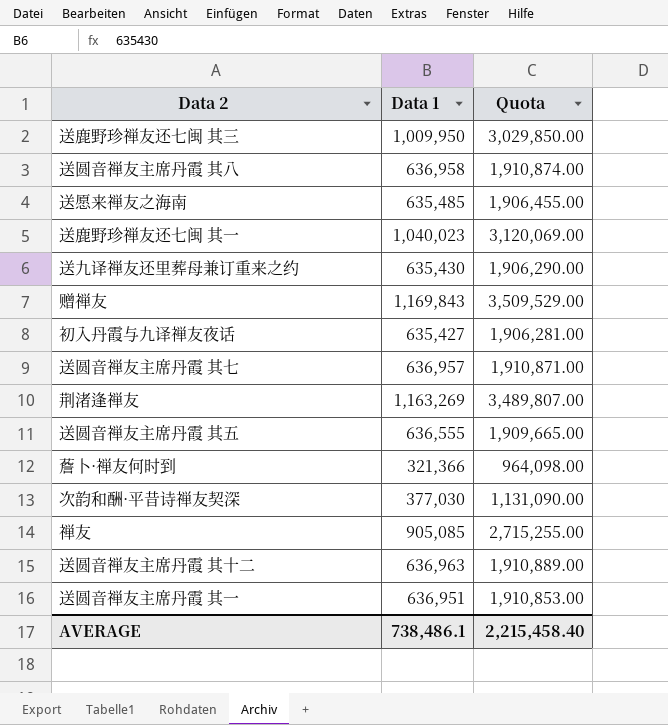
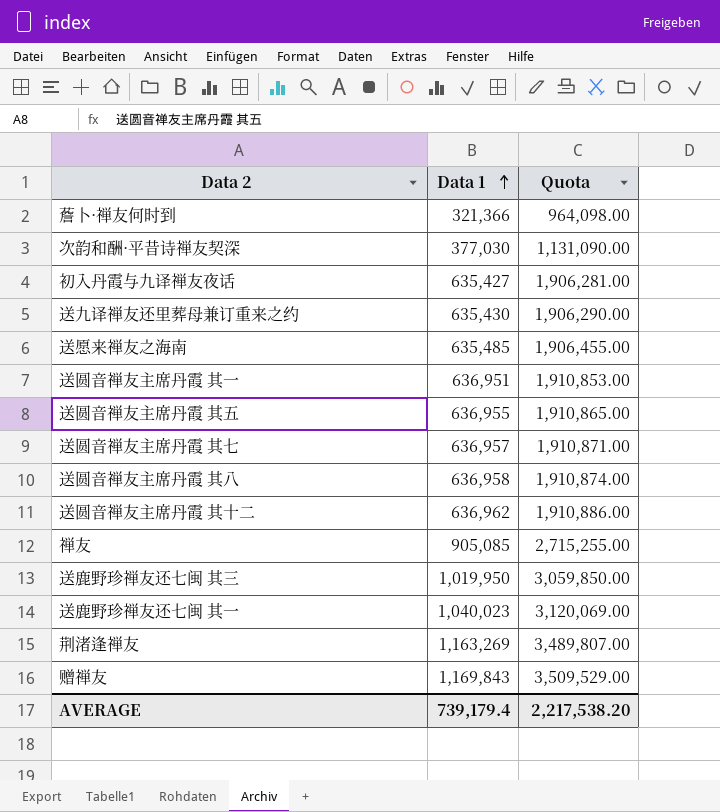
row order: none -> Data 1 ascending
送圆音禅友主席丹霞 其五 | Data 1: 636,555 -> 636,955
送圆音禅友主席丹霞 其五 | Quota: 1,909,665.00 -> 1,910,865.00
送圆音禅友主席丹霞 其十二 | Data 1: 636,963 -> 636,962
送圆音禅友主席丹霞 其十二 | Quota: 1,910,889.00 -> 1,910,886.00
送鹿野珍禅友还七闽 其三 | Data 1: 1,009,950 -> 1,019,950
送鹿野珍禅友还七闽 其三 | Quota: 3,029,850.00 -> 3,059,850.00
AVERAGE | Data 1: 738,486.1 -> 739,179.4
AVERAGE | Quota: 2,215,458.40 -> 2,217,538.20

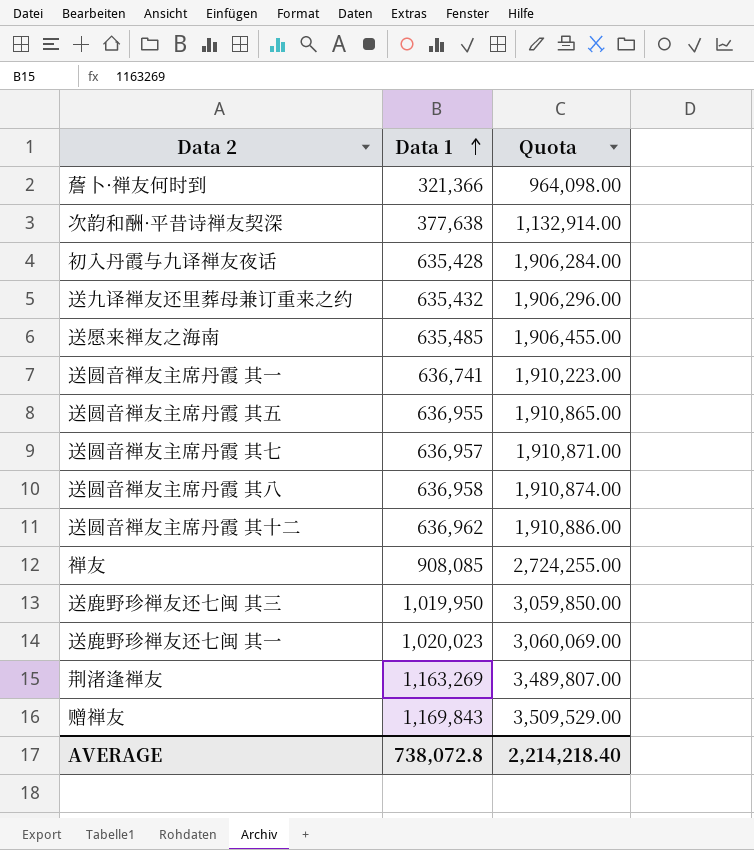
次韵和酬·平昔诗禅友契深 | Data 1: 377,030 -> 377,638
次韵和酬·平昔诗禅友契深 | Quota: 1,131,090.00 -> 1,132,914.00
初入丹霞与九译禅友夜话 | Data 1: 635,427 -> 635,428
初入丹霞与九译禅友夜话 | Quota: 1,906,281.00 -> 1,906,284.00
送九译禅友还里葬母兼订重来之约 | Data 1: 635,430 -> 635,432
送九译禅友还里葬母兼订重来之约 | Quota: 1,906,290.00 -> 1,906,296.00
送圆音禅友主席丹霞 其一 | Data 1: 636,951 -> 636,741
送圆音禅友主席丹霞 其一 | Quota: 1,910,853.00 -> 1,910,223.00
禅友 | Data 1: 905,085 -> 908,085
禅友 | Quota: 2,715,255.00 -> 2,724,255.00
送鹿野珍禅友还七闽 其一 | Data 1: 1,040,023 -> 1,020,023
送鹿野珍禅友还七闽 其一 | Quota: 3,120,069.00 -> 3,060,069.00
AVERAGE | Data 1: 739,179.4 -> 738,072.8
AVERAGE | Quota: 2,217,538.20 -> 2,214,218.40

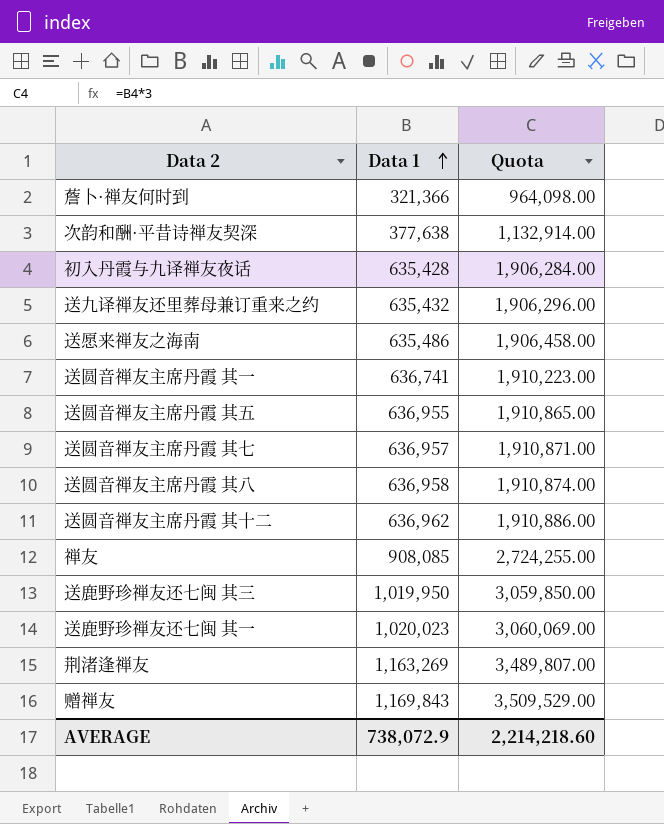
送愿来禅友之海南 | Data 1: 635,485 -> 635,486
送愿来禅友之海南 | Quota: 1,906,455.00 -> 1,906,458.00
AVERAGE | Data 1: 738,072.8 -> 738,072.9
AVERAGE | Quota: 2,214,218.40 -> 2,214,218.60

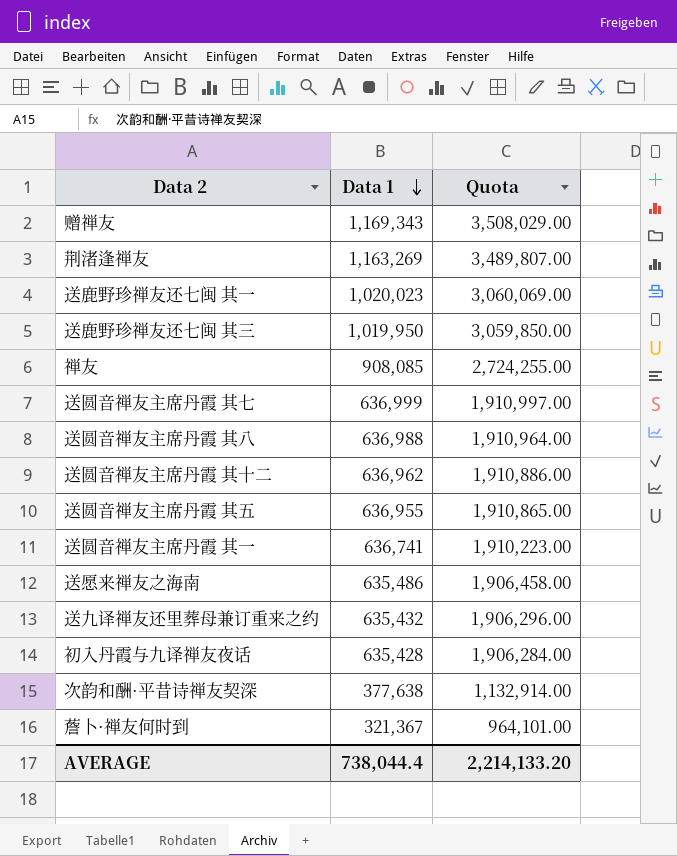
row order: Data 1 ascending -> Data 1 descending
赠禅友 | Data 1: 1,169,843 -> 1,169,343
赠禅友 | Quota: 3,509,529.00 -> 3,508,029.00
送圆音禅友主席丹霞 其七 | Data 1: 636,957 -> 636,999
送圆音禅友主席丹霞 其七 | Quota: 1,910,871.00 -> 1,910,997.00
送圆音禅友主席丹霞 其八 | Data 1: 636,958 -> 636,988
送圆音禅友主席丹霞 其八 | Quota: 1,910,874.00 -> 1,910,964.00
薝卜·禅友何时到 | Data 1: 321,366 -> 321,367
薝卜·禅友何时到 | Quota: 964,098.00 -> 964,101.00
AVERAGE | Data 1: 738,072.9 -> 738,044.4
AVERAGE | Quota: 2,214,218.60 -> 2,214,133.20

